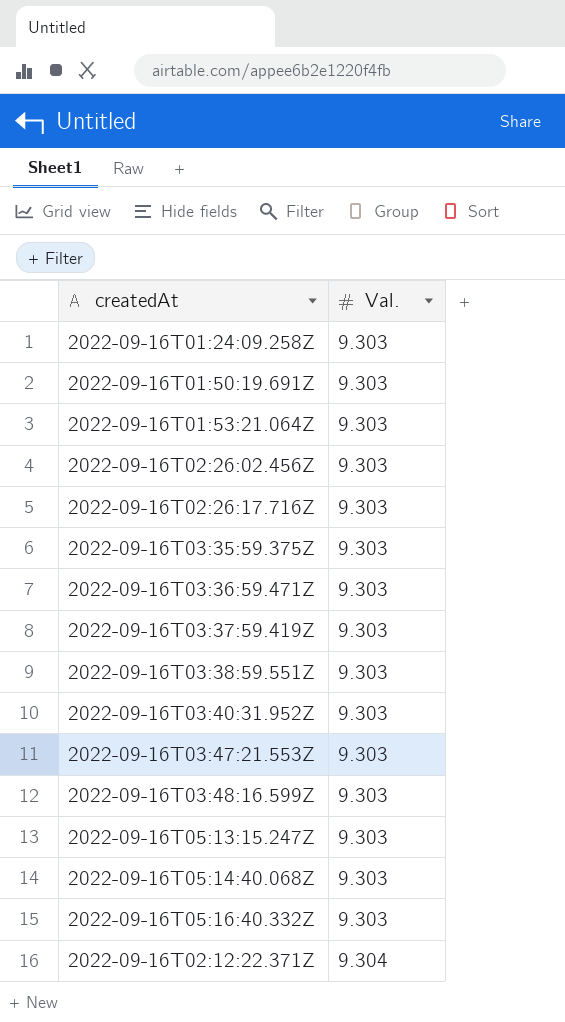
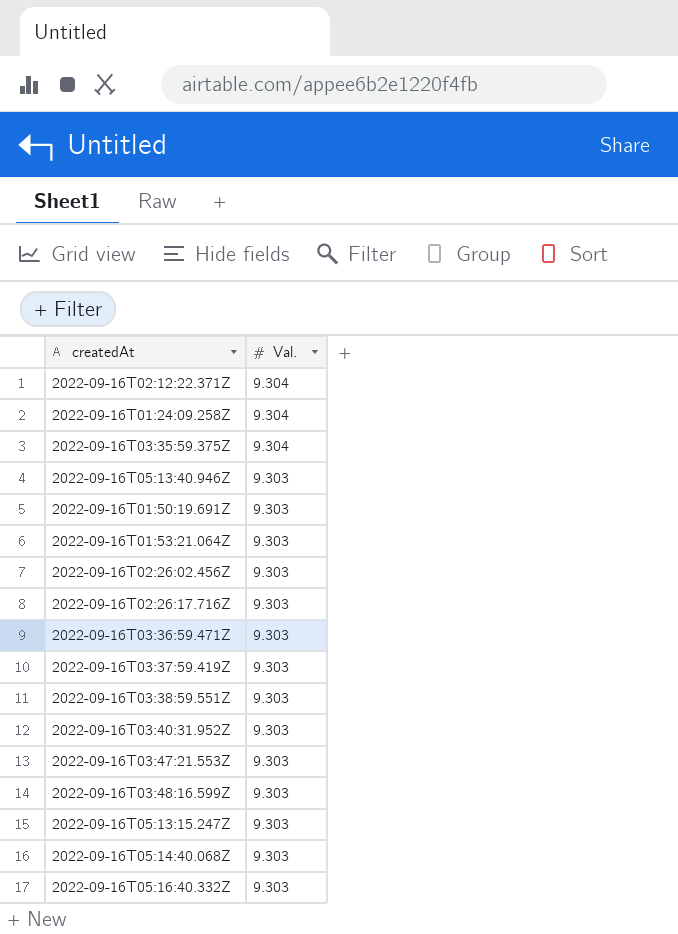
row order: Val. ascending -> Val. descending
2022-09-16T01:24:09.258Z | Val.: 9.303 -> 9.304
2022-09-16T03:35:59.375Z | Val.: 9.303 -> 9.304
row 2022-09-16T05:13:40.946Z: none -> 9.303

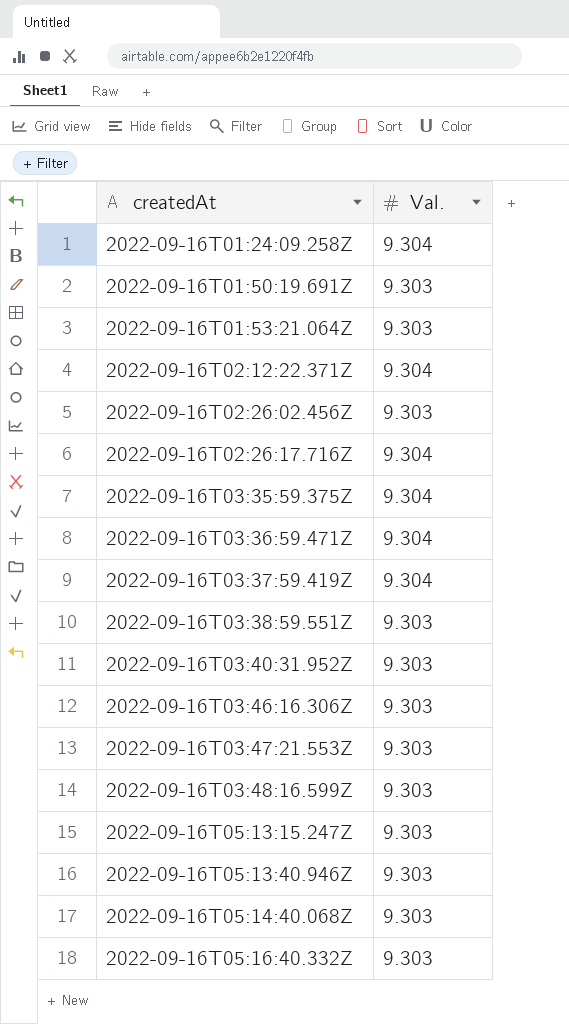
row order: Val. descending -> createdAt ascending
2022-09-16T02:26:17.716Z | Val.: 9.303 -> 9.304
2022-09-16T03:36:59.471Z | Val.: 9.303 -> 9.304
2022-09-16T03:37:59.419Z | Val.: 9.303 -> 9.304
row 2022-09-16T03:46:16.306Z: none -> 9.303

